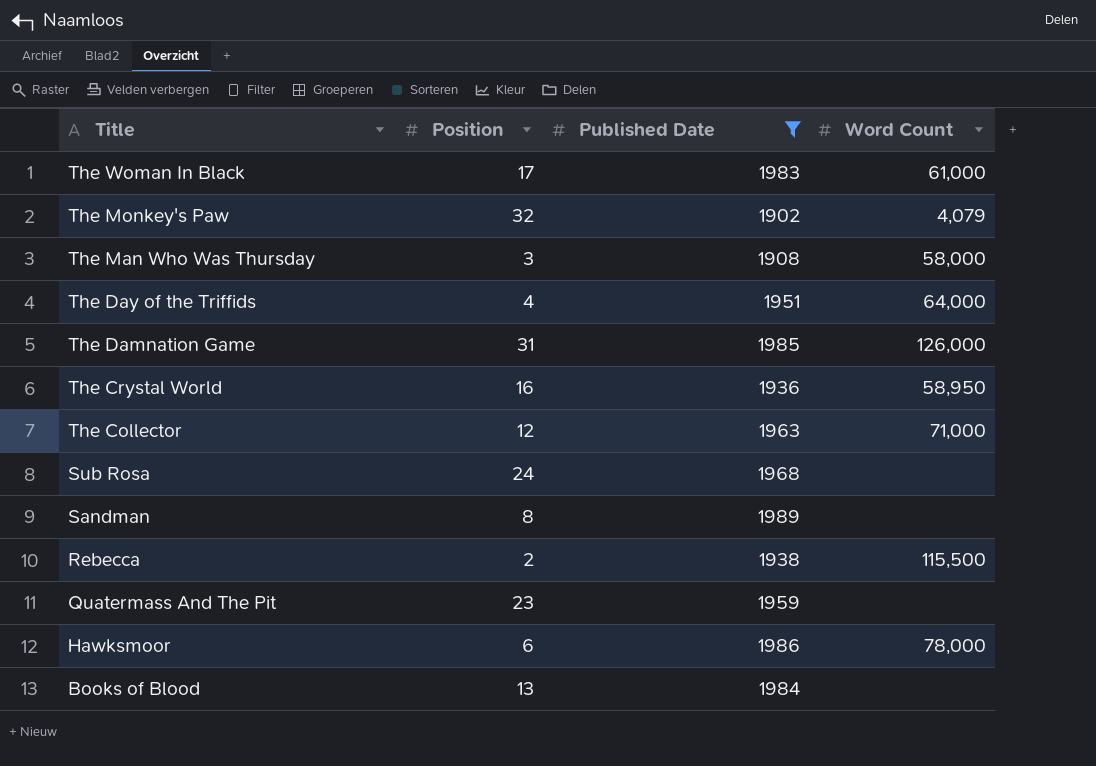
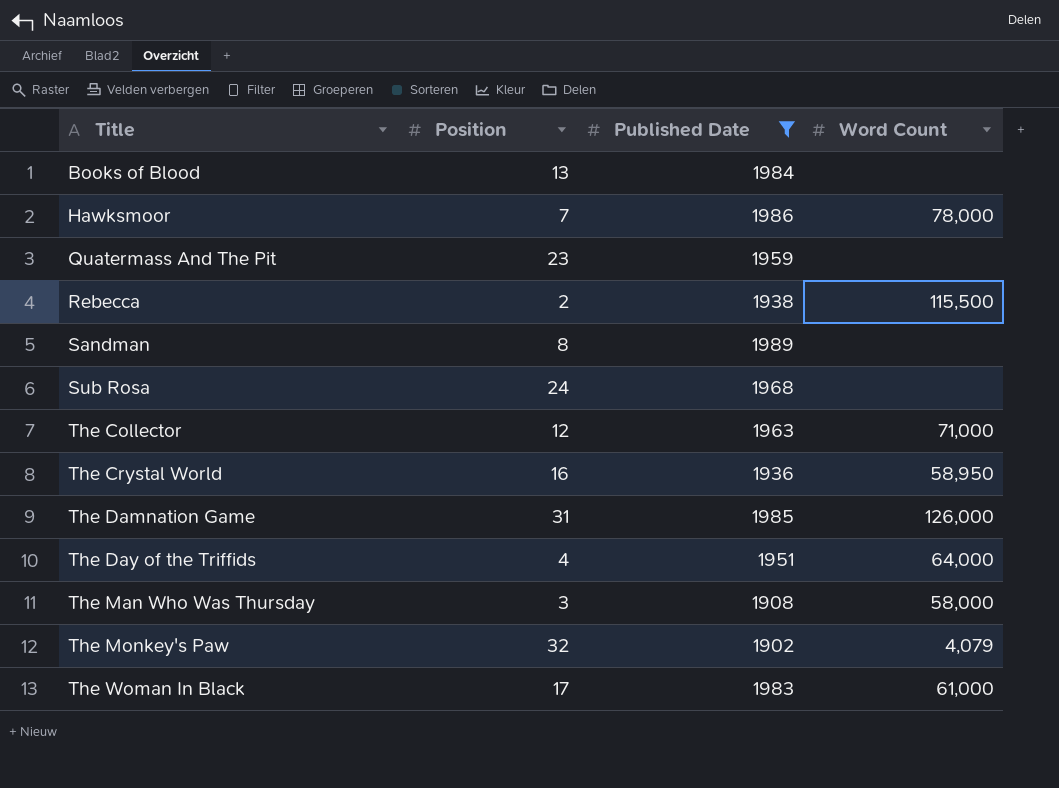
row order: Title descending -> Title ascending
Hawksmoor | Position: 6 -> 7

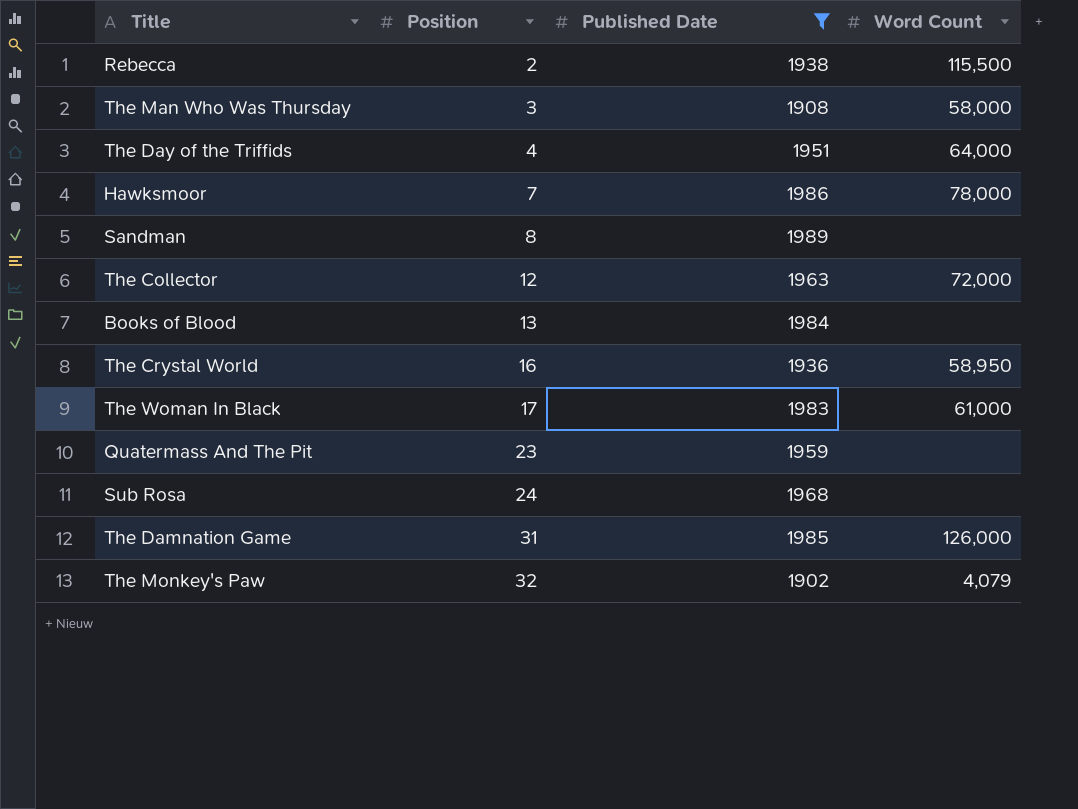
row order: Title ascending -> Position ascending
The Collector | Word Count: 71,000 -> 72,000

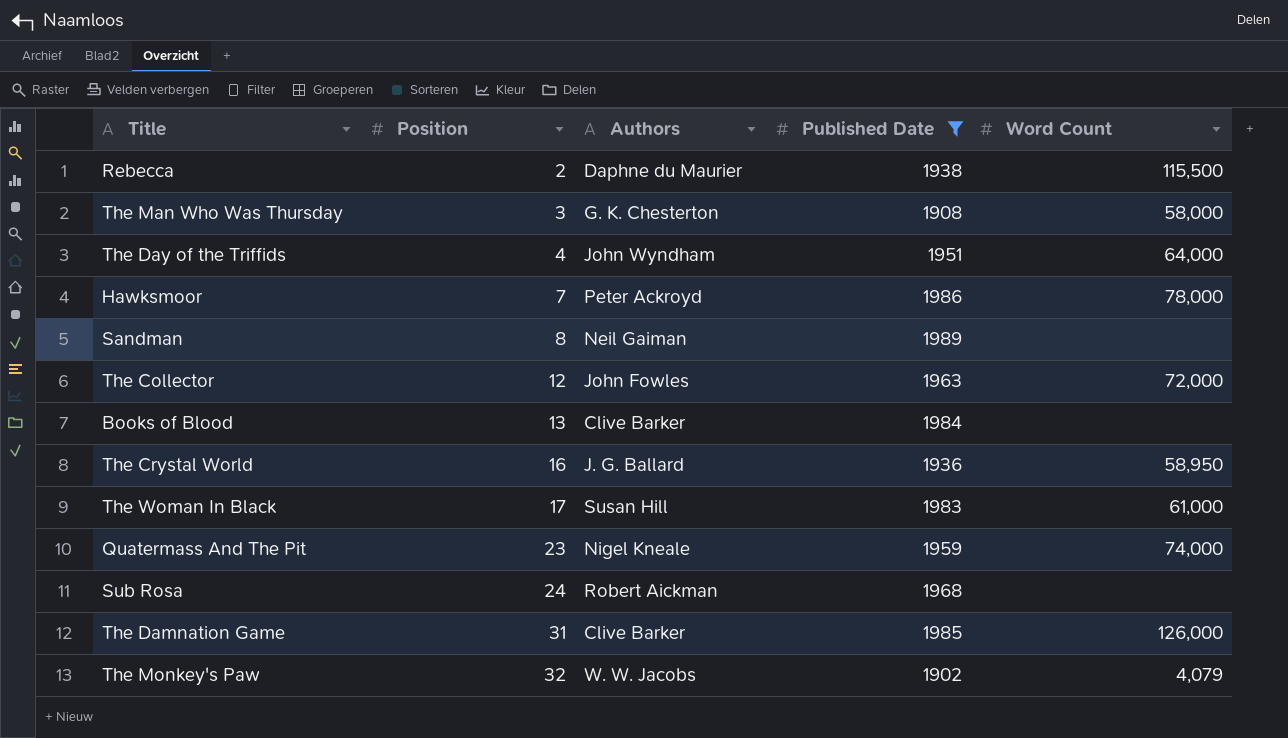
column Authors | position: none -> 3
Quatermass And The Pit | Word Count: none -> 74,000

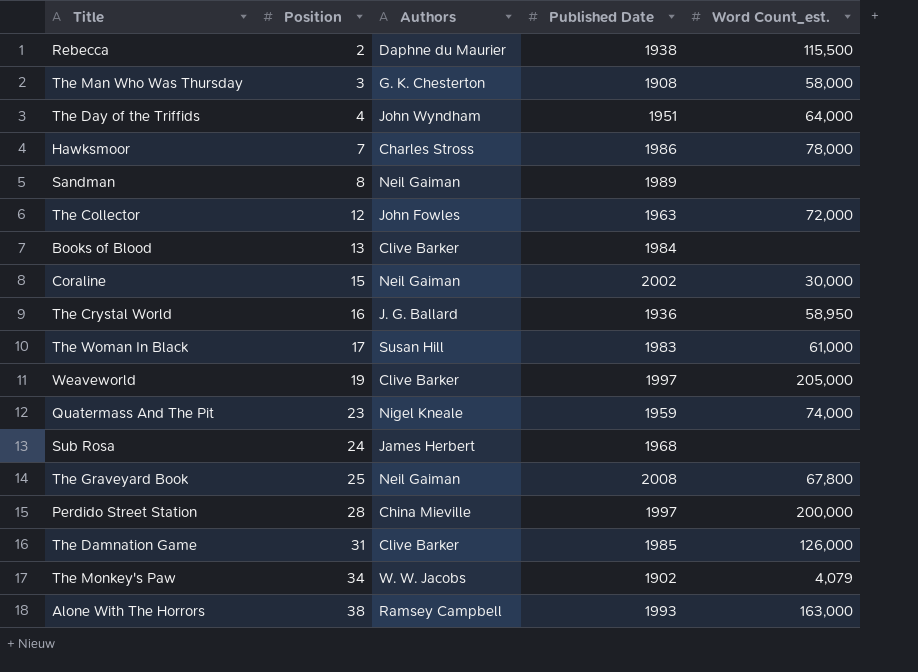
filter: Published Date <= 1989 -> none
column name: Word Count -> Word Count_est.
Hawksmoor | Authors: Peter Ackroyd -> Charles Stross
Sub Rosa | Authors: Robert Aickman -> James Herbert
The Monkey's Paw | Position: 32 -> 34

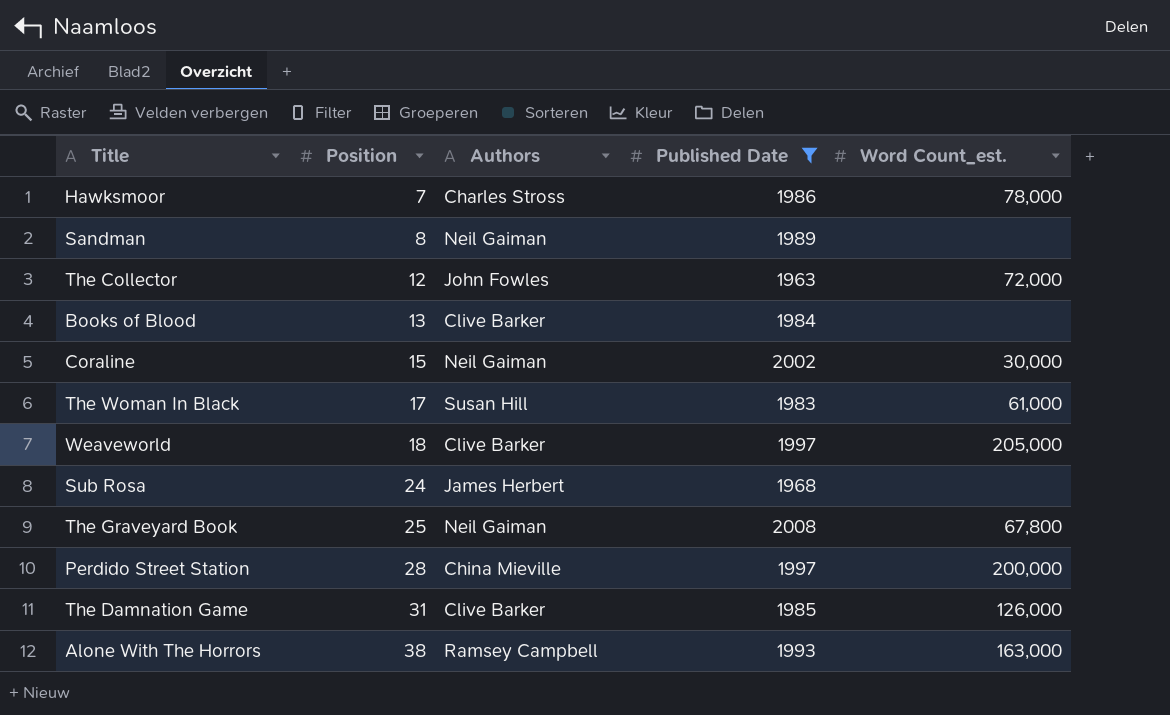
filter: none -> Published Date >= 1963
Weaveworld | Position: 19 -> 18

